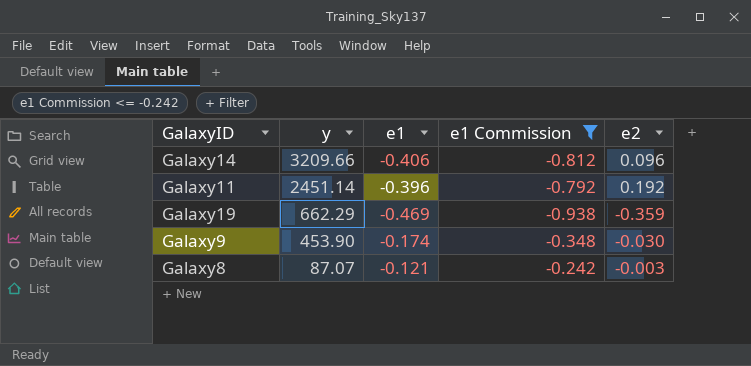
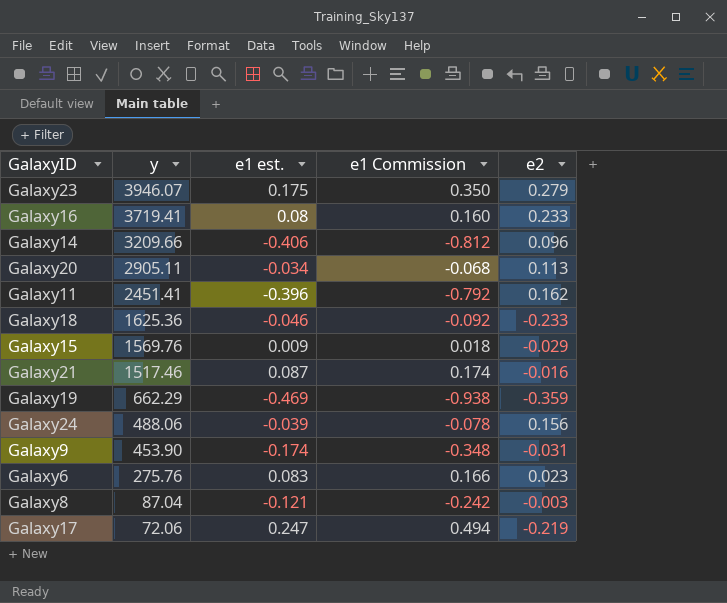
filter: e1 Commission <= -0.242 -> none
column name: e1 -> e1 est.
Galaxy11 | y: 2451.14 -> 2451.41
Galaxy11 | e2: 0.192 -> 0.162
Galaxy9 | e2: -0.030 -> -0.031
Galaxy8 | y: 87.07 -> 87.04

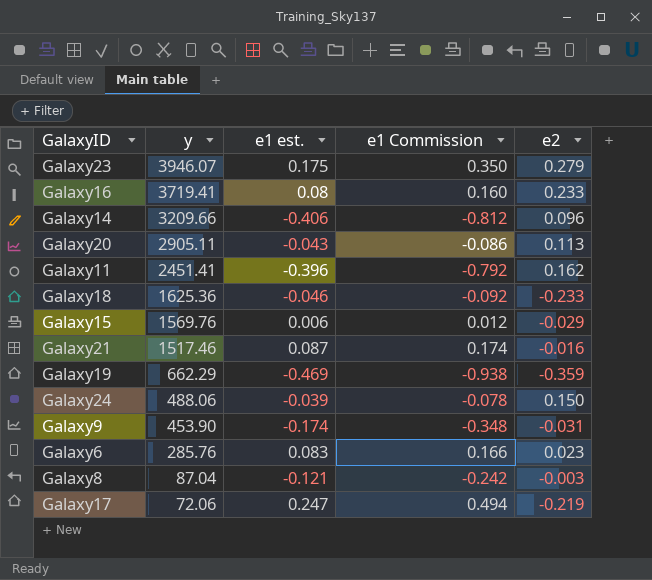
Galaxy20 | e1 est.: -0.034 -> -0.043
Galaxy20 | e1 Commission: -0.068 -> -0.086
Galaxy15 | e1 est.: 0.009 -> 0.006
Galaxy15 | e1 Commission: 0.018 -> 0.012
Galaxy24 | e2: 0.156 -> 0.150
Galaxy6 | y: 275.76 -> 285.76

